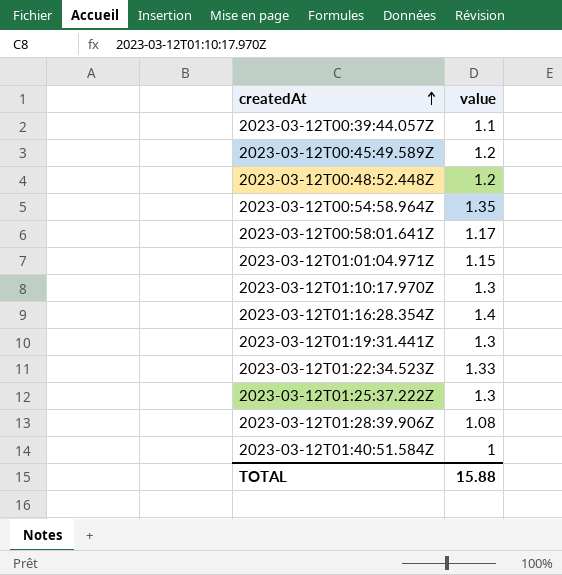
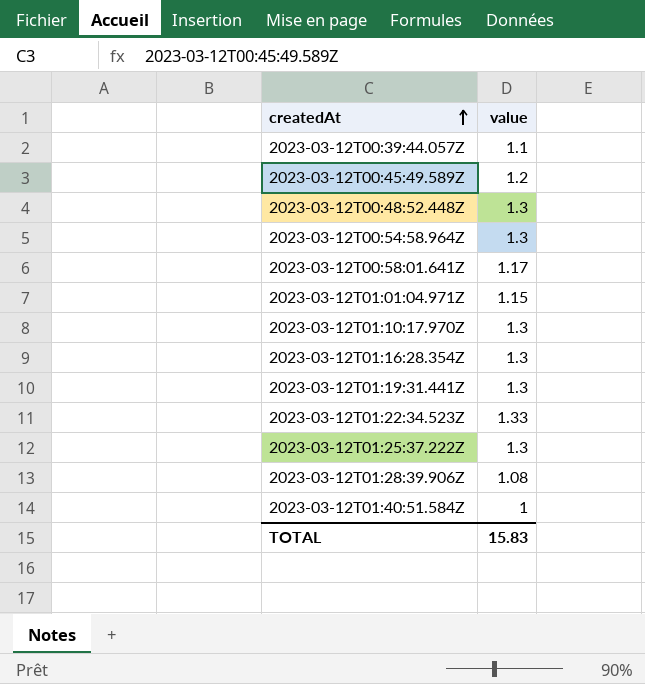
2023-03-12T00:48:52.448Z | value: 1.2 -> 1.3
2023-03-12T00:54:58.964Z | value: 1.35 -> 1.3
2023-03-12T01:16:28.354Z | value: 1.4 -> 1.3
TOTAL | value: 15.88 -> 15.83

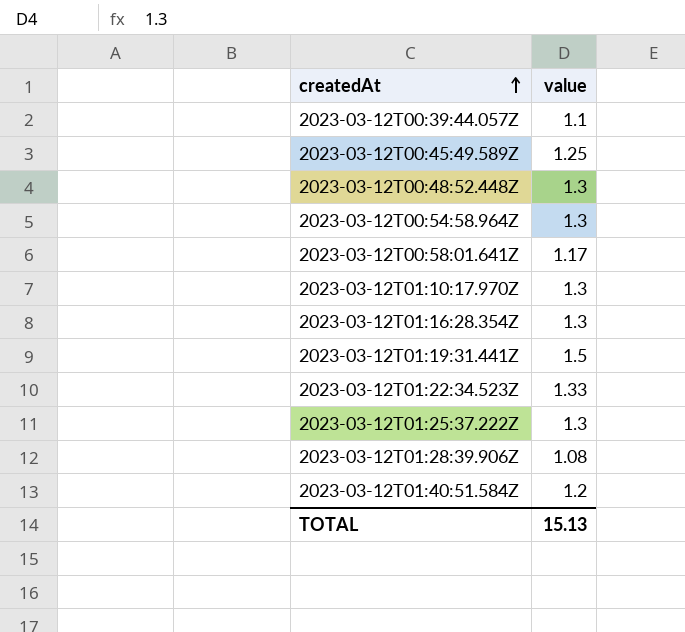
row 2023-03-12T01:01:04.971Z: 1.15 -> none
2023-03-12T00:45:49.589Z | value: 1.2 -> 1.25
2023-03-12T01:19:31.441Z | value: 1.3 -> 1.5
2023-03-12T01:40:51.584Z | value: 1 -> 1.2
TOTAL | value: 15.83 -> 15.13

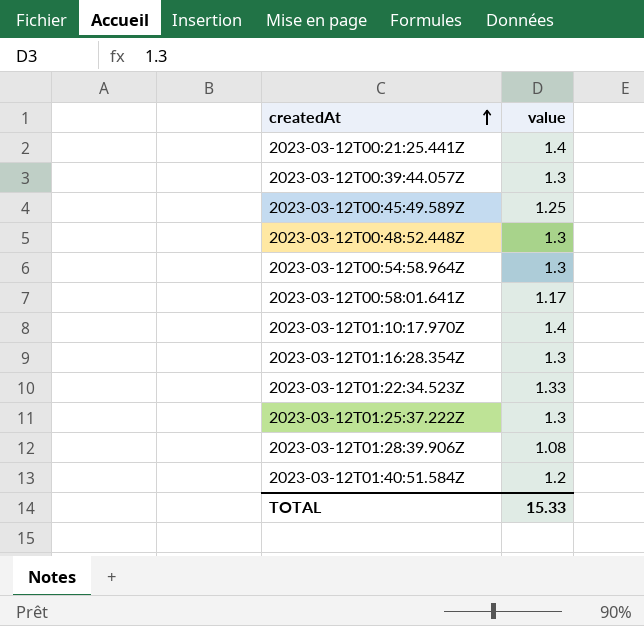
row 2023-03-12T01:19:31.441Z: 1.5 -> none
row 2023-03-12T00:21:25.441Z: none -> 1.4
2023-03-12T00:39:44.057Z | value: 1.1 -> 1.3
2023-03-12T01:10:17.970Z | value: 1.3 -> 1.4
TOTAL | value: 15.13 -> 15.33

